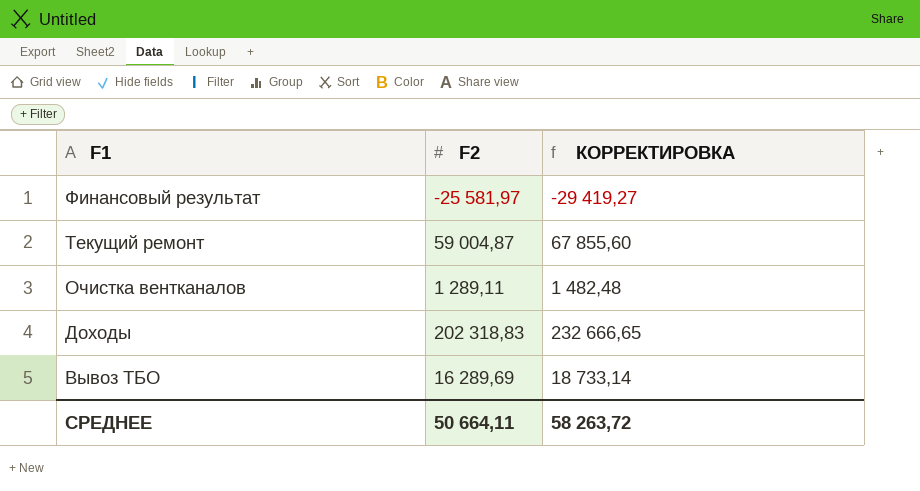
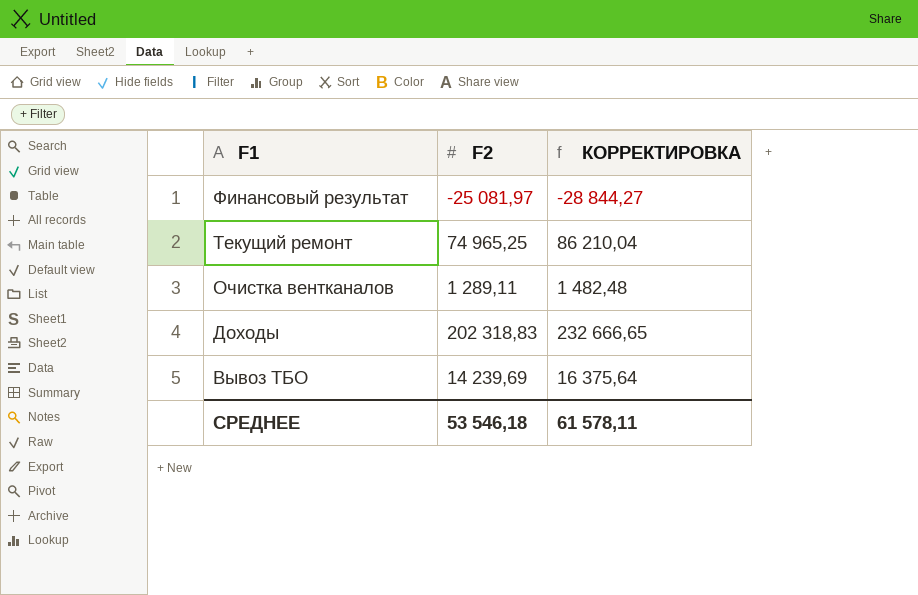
Финансовый результат | F2: -25 581,97 -> -25 081,97
Финансовый результат | КОРРЕКТИРОВКА: -29 419,27 -> -28 844,27
Текущий ремонт | F2: 59 004,87 -> 74 965,25
Текущий ремонт | КОРРЕКТИРОВКА: 67 855,60 -> 86 210,04
Вывоз ТБО | F2: 16 289,69 -> 14 239,69
Вывоз ТБО | КОРРЕКТИРОВКА: 18 733,14 -> 16 375,64
СРЕДНЕЕ | F2: 50 664,11 -> 53 546,18
СРЕДНЕЕ | КОРРЕКТИРОВКА: 58 263,72 -> 61 578,11

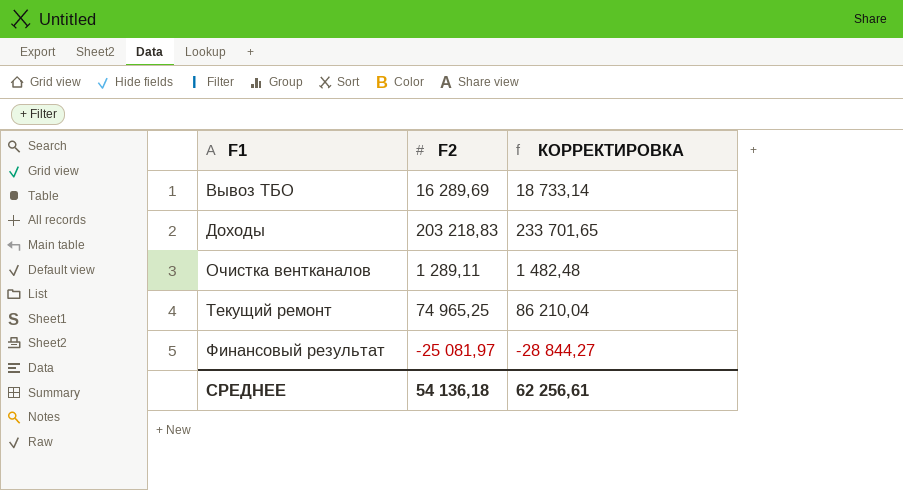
row order: F1 descending -> F1 ascending
Вывоз ТБО | F2: 14 239,69 -> 16 289,69
Вывоз ТБО | КОРРЕКТИРОВКА: 16 375,64 -> 18 733,14
Доходы | F2: 202 318,83 -> 203 218,83
Доходы | КОРРЕКТИРОВКА: 232 666,65 -> 233 701,65
СРЕДНЕЕ | F2: 53 546,18 -> 54 136,18
СРЕДНЕЕ | КОРРЕКТИРОВКА: 61 578,11 -> 62 256,61

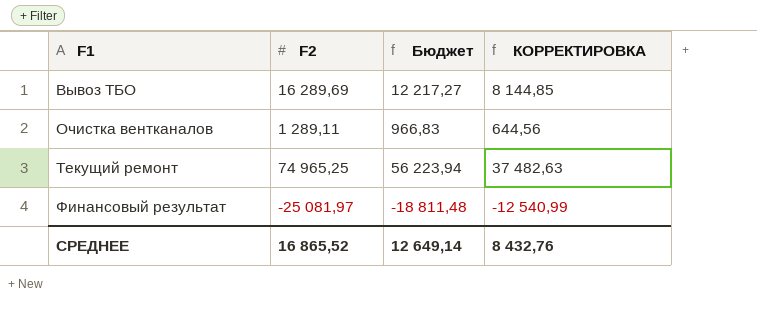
column Бюджет | formula: none -> [F2] * 0,75
column КОРРЕКТИРОВКА | formula: [F2] * 1,15 -> [F2] * 0,5
row Доходы: 203 218,83 | 233 701,65 -> none
СРЕДНЕЕ | F2: 54 136,18 -> 16 865,52
СРЕДНЕЕ | КОРРЕКТИРОВКА: 62 256,61 -> 8 432,76

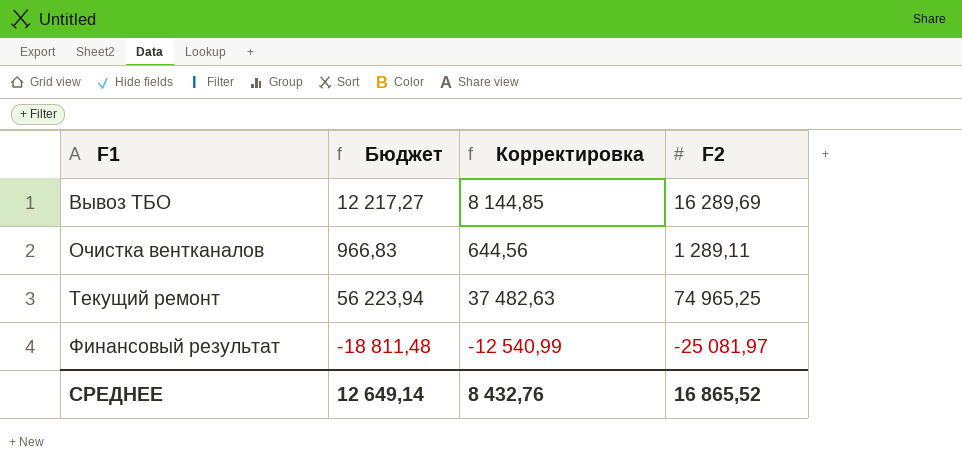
column name: КОРРЕКТИРОВКА -> Корректировка
column F2 | position: 2 -> 4

